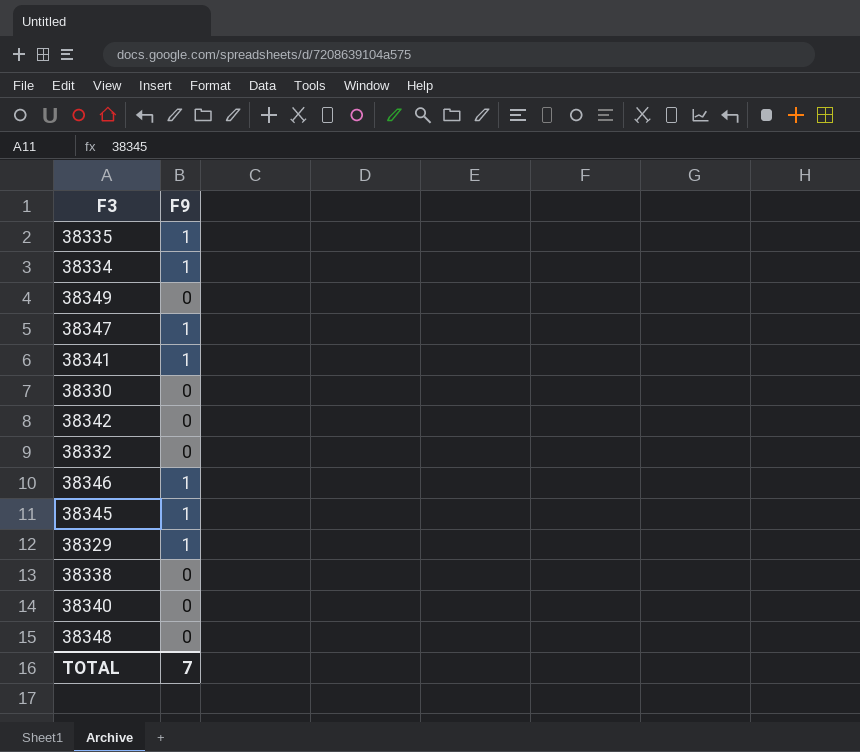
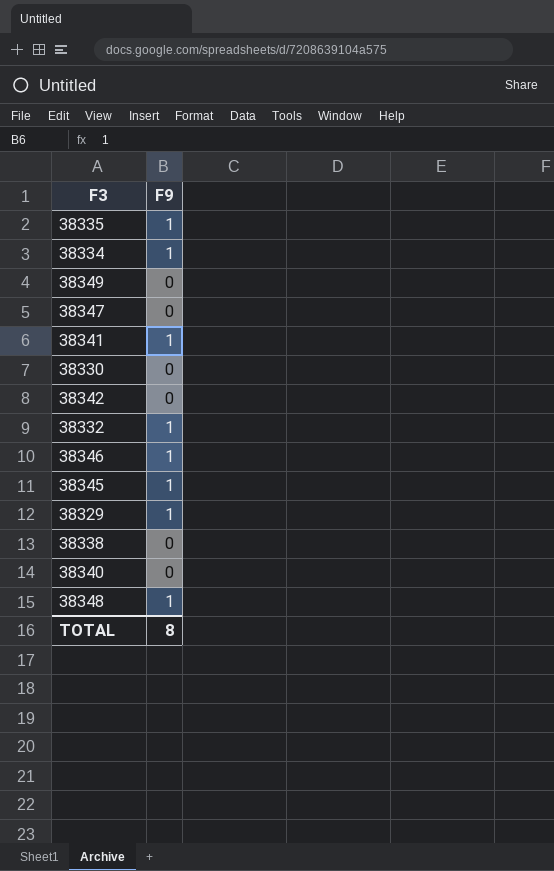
38347 | F9: 1 -> 0
38332 | F9: 0 -> 1
38348 | F9: 0 -> 1
TOTAL | F9: 7 -> 8

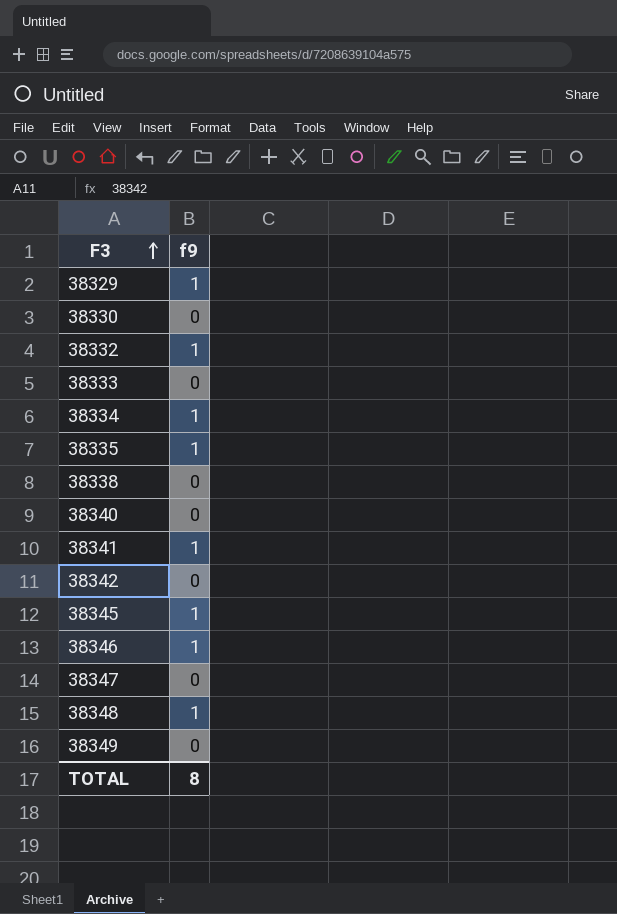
row order: none -> F3 ascending
column name: F9 -> f9
row 38333: none -> 0

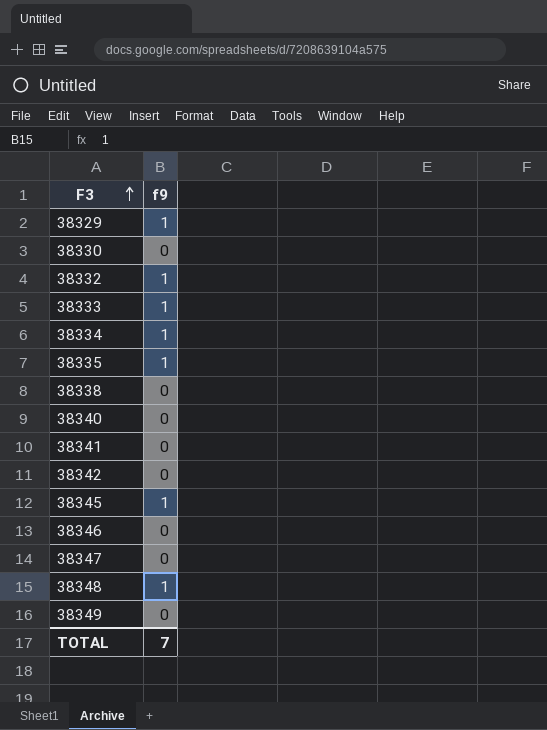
38333 | f9: 0 -> 1
38341 | f9: 1 -> 0
38346 | f9: 1 -> 0
TOTAL | f9: 8 -> 7

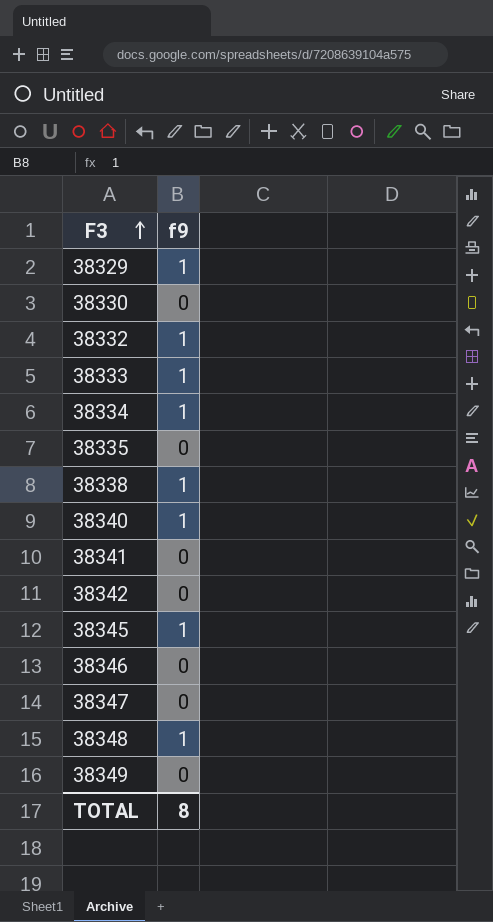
38335 | f9: 1 -> 0
38338 | f9: 0 -> 1
38340 | f9: 0 -> 1
TOTAL | f9: 7 -> 8

